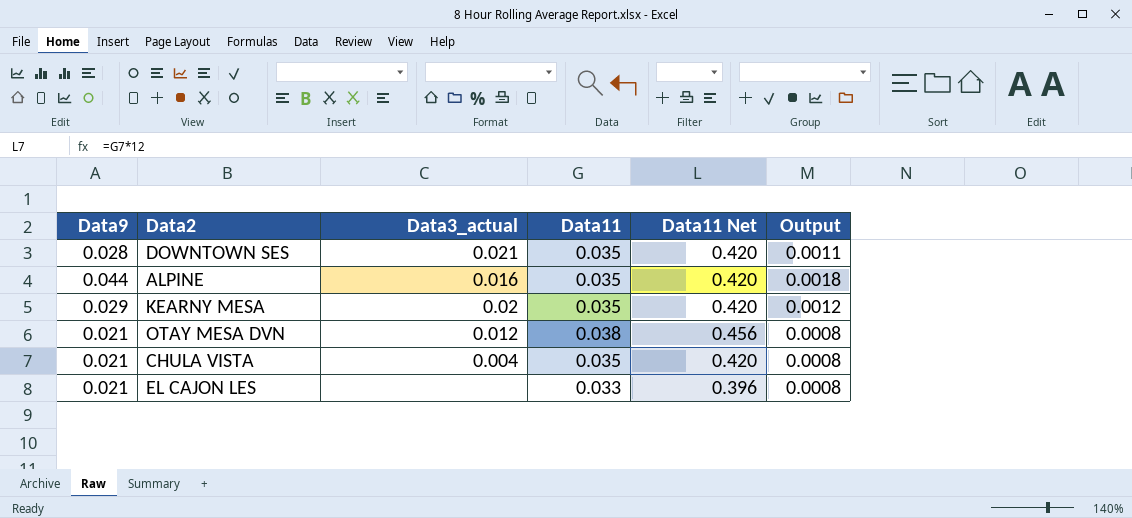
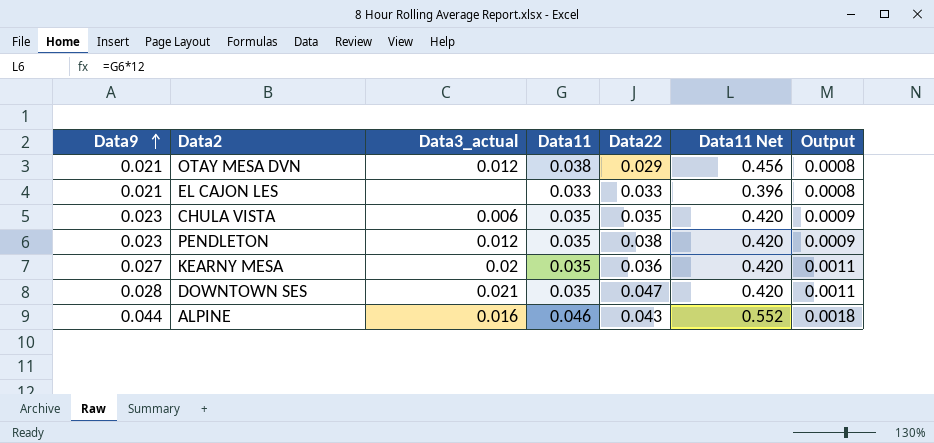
row order: none -> Data9 ascending
column Data22 | position: none -> 5
CHULA VISTA | Data9: 0.021 -> 0.023
CHULA VISTA | Data3_actual: 0.004 -> 0.006
CHULA VISTA | Output: 0.0008 -> 0.0009
row PENDLETON: none -> 0.023 | 0.012 | 0.035 | 0.038 | 0.420 | 0.0009
KEARNY MESA | Data9: 0.029 -> 0.027
KEARNY MESA | Output: 0.0012 -> 0.0011
ALPINE | Data11: 0.035 -> 0.046
ALPINE | Data11 Net: 0.420 -> 0.552

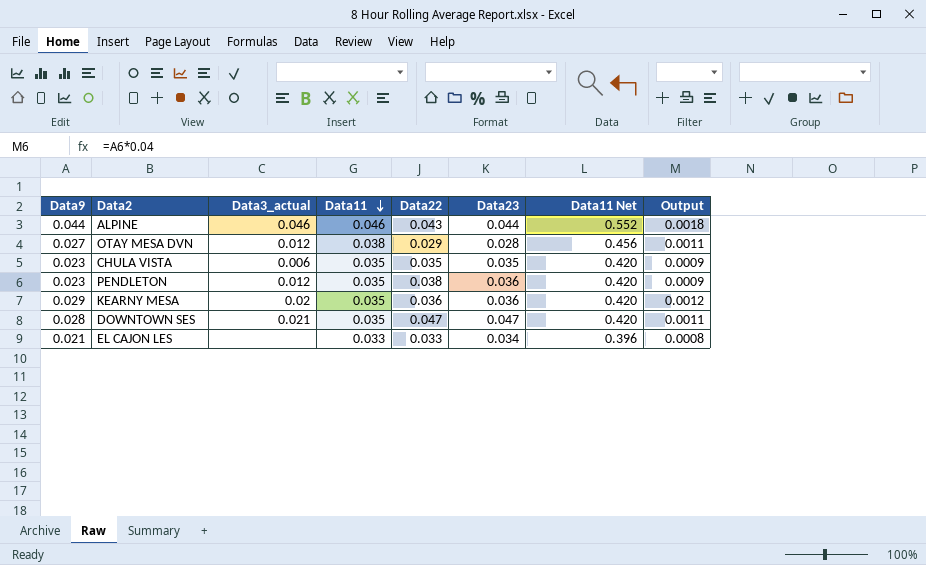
row order: Data9 ascending -> Data11 descending
column Data23 | position: none -> 6
ALPINE | Data3_actual: 0.016 -> 0.046
OTAY MESA DVN | Data9: 0.021 -> 0.027
OTAY MESA DVN | Output: 0.0008 -> 0.0011
KEARNY MESA | Data9: 0.027 -> 0.029
KEARNY MESA | Output: 0.0011 -> 0.0012

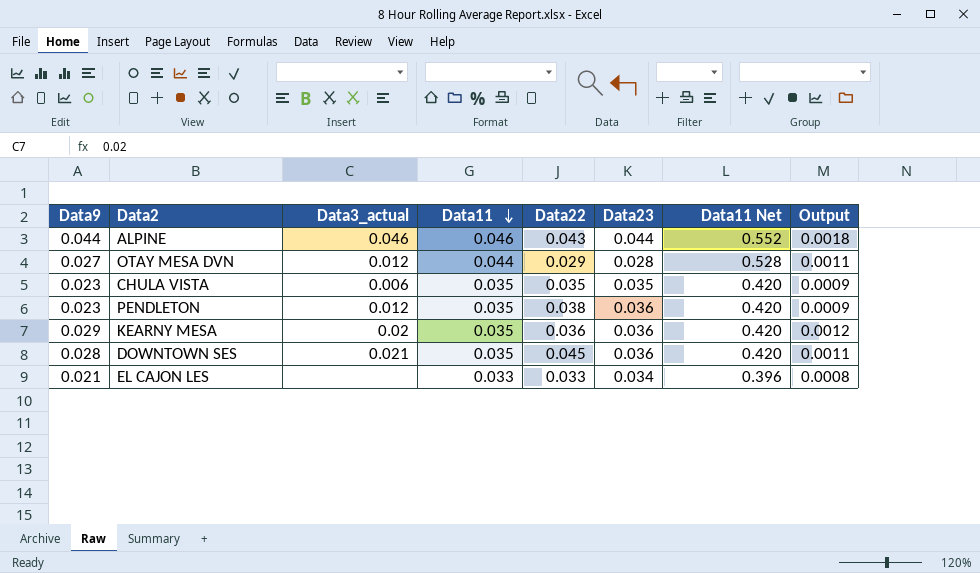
OTAY MESA DVN | Data11: 0.038 -> 0.044
OTAY MESA DVN | Data11 Net: 0.456 -> 0.528
DOWNTOWN SES | Data22: 0.047 -> 0.045
DOWNTOWN SES | Data23: 0.047 -> 0.036

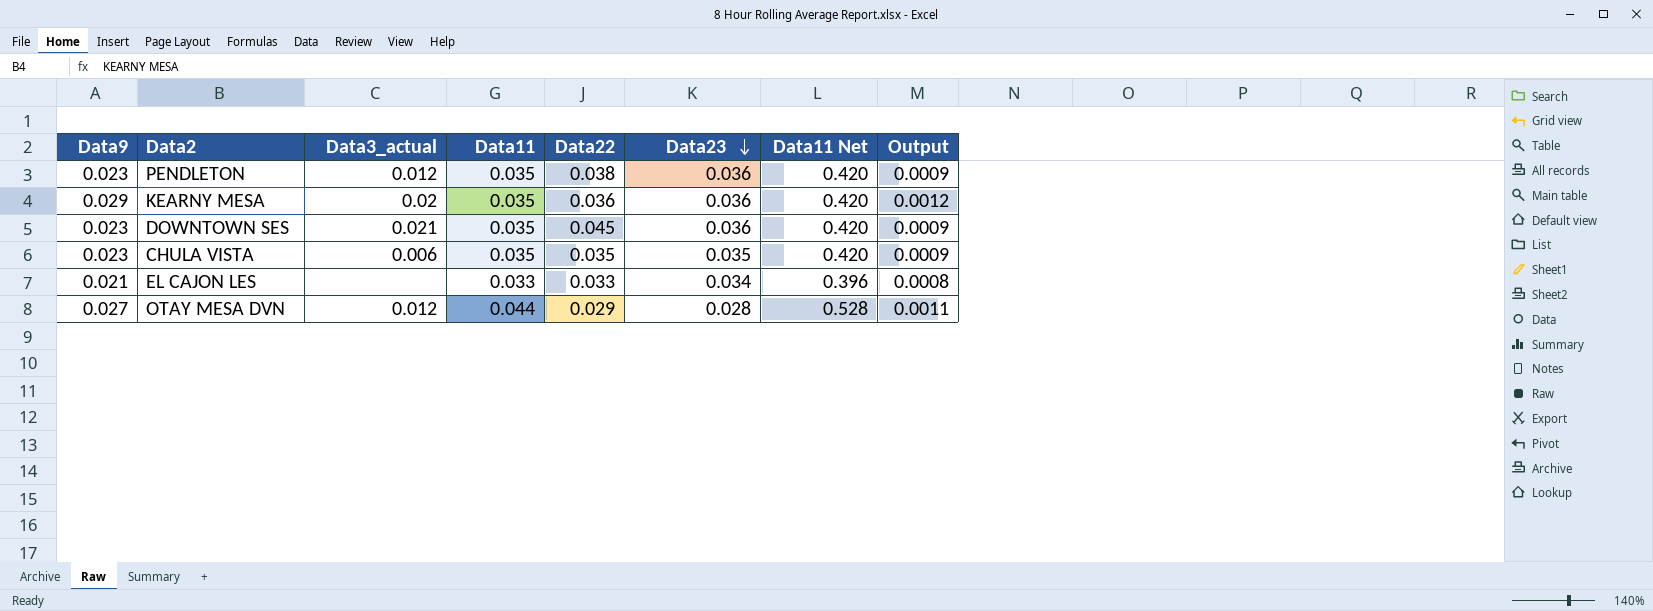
row order: Data11 descending -> Data23 descending
row ALPINE: 0.044 | 0.046 | 0.046 | 0.043 | 0.044 | 0.552 | 0.0018 -> none
DOWNTOWN SES | Data9: 0.028 -> 0.023
DOWNTOWN SES | Output: 0.0011 -> 0.0009

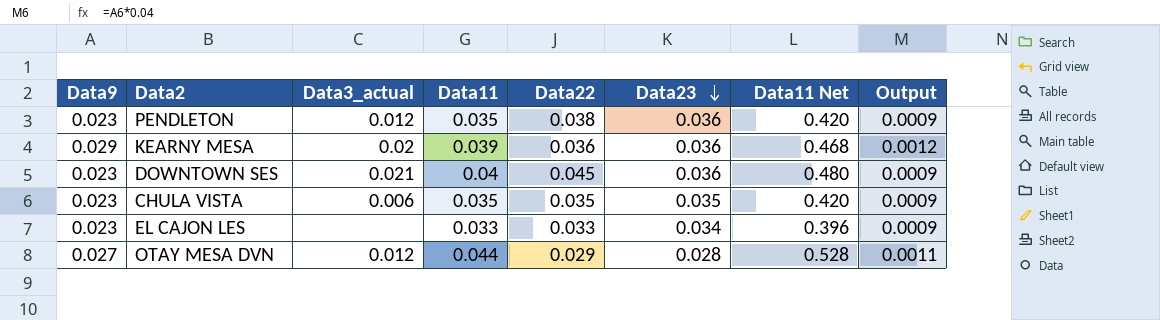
KEARNY MESA | Data11: 0.035 -> 0.039
KEARNY MESA | Data11 Net: 0.420 -> 0.468
DOWNTOWN SES | Data11: 0.035 -> 0.04
DOWNTOWN SES | Data11 Net: 0.420 -> 0.480
EL CAJON LES | Data9: 0.021 -> 0.023
EL CAJON LES | Output: 0.0008 -> 0.0009

